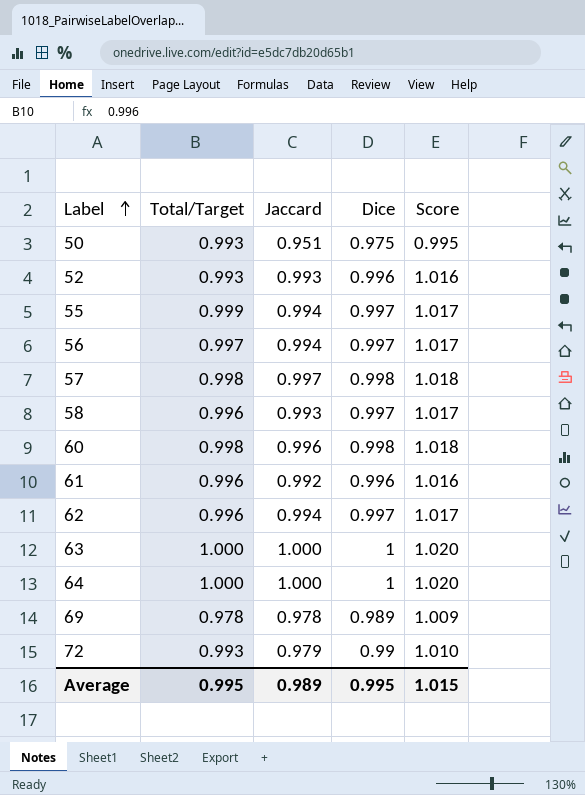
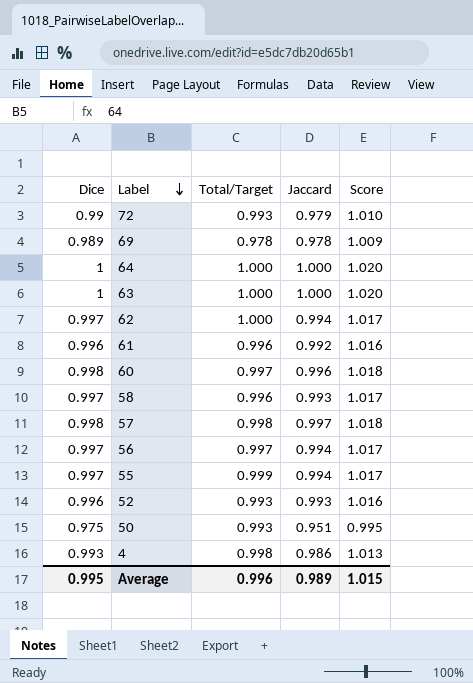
row order: Label ascending -> Label descending
column Dice | position: 4 -> 1
62 | Total/Target: 0.996 -> 1.000
60 | Total/Target: 0.998 -> 0.997
row 4: none -> 0.993 | 0.998 | 0.986 | 1.013
Average | Total/Target: 0.995 -> 0.996

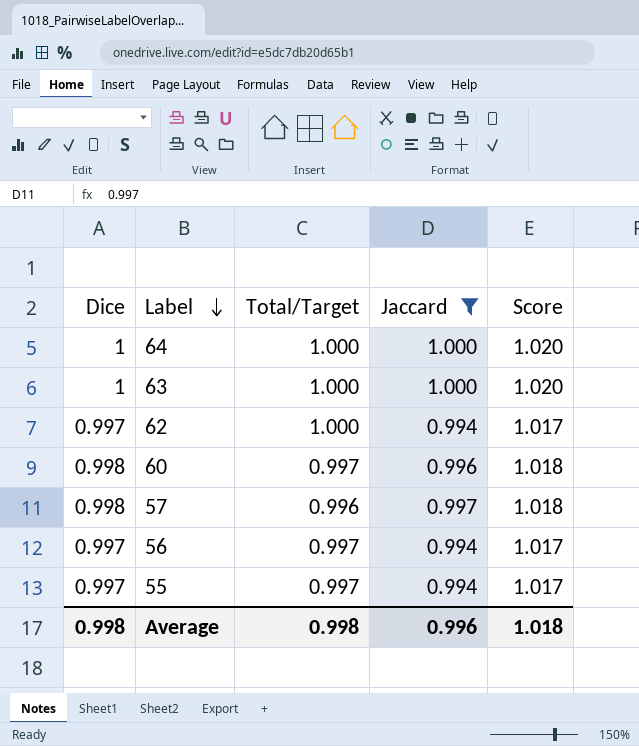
filter: none -> Jaccard >= 0.994
57 | Total/Target: 0.998 -> 0.996
55 | Total/Target: 0.999 -> 0.997
Average | Dice: 0.995 -> 0.998
Average | Total/Target: 0.996 -> 0.998
Average | Jaccard: 0.989 -> 0.996
Average | Score: 1.015 -> 1.018

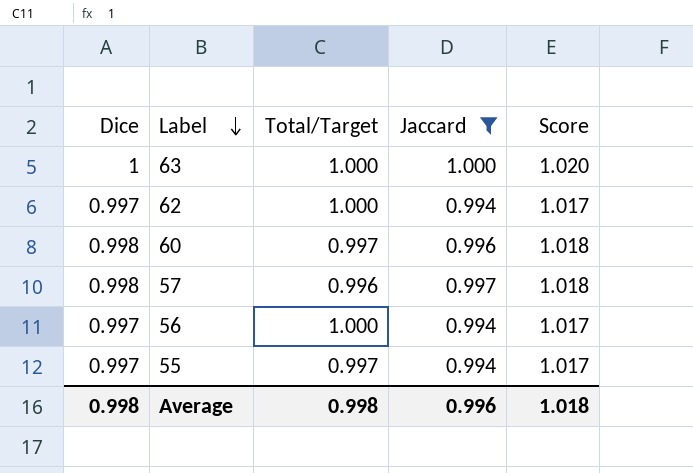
row 64: 1 | 1.000 | 1.000 | 1.020 -> none
56 | Total/Target: 0.997 -> 1.000

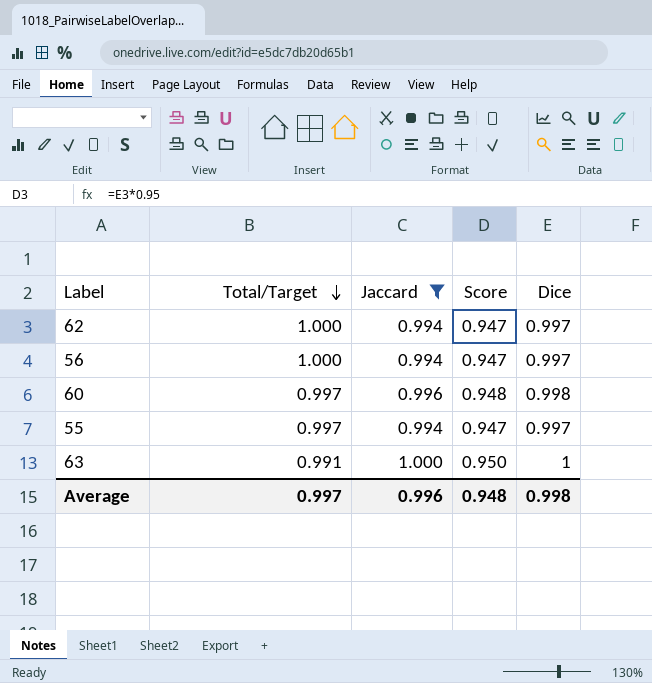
row order: Label descending -> Total/Target descending
column Score | formula: [Dice] * 1.02 -> [Dice] * 0.95
column Dice | position: 1 -> 5
row 57: 0.998 | 0.996 | 0.997 | 1.018 -> none
63 | Total/Target: 1.000 -> 0.991
Average | Total/Target: 0.998 -> 0.997
Average | Score: 1.018 -> 0.948

